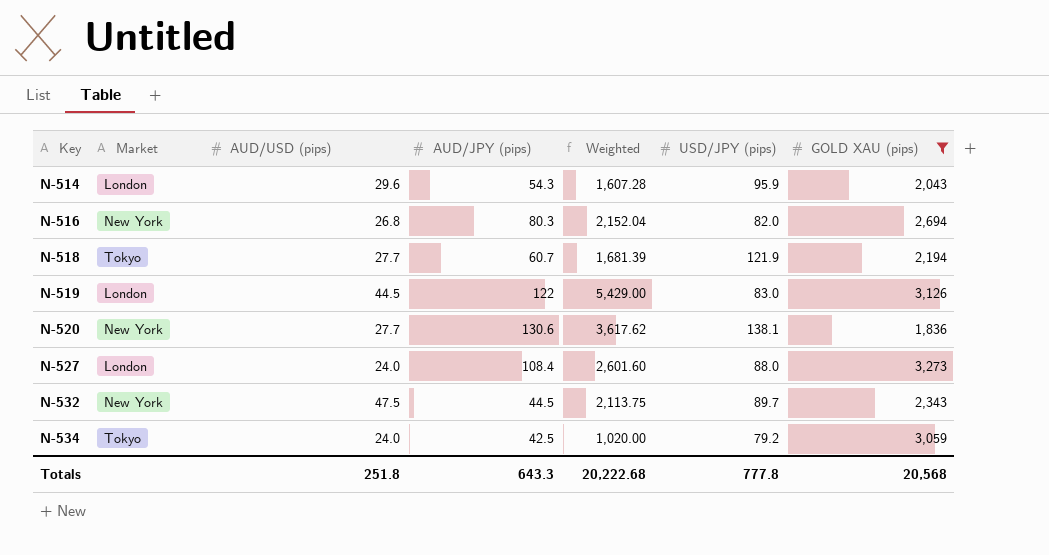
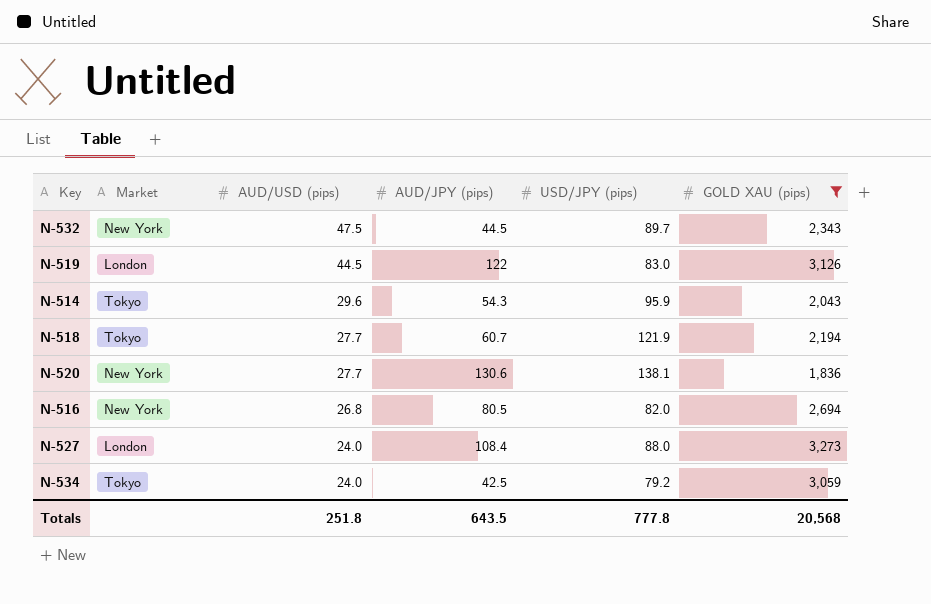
row order: Key ascending -> AUD/USD (pips) descending
column Weighted | formula: [AUD/USD (pips)] * [AUD/JPY (pips)] -> none
N-514 | Market: London -> Tokyo
N-516 | AUD/JPY (pips): 80.3 -> 80.5
Totals | AUD/JPY (pips): 643.3 -> 643.5

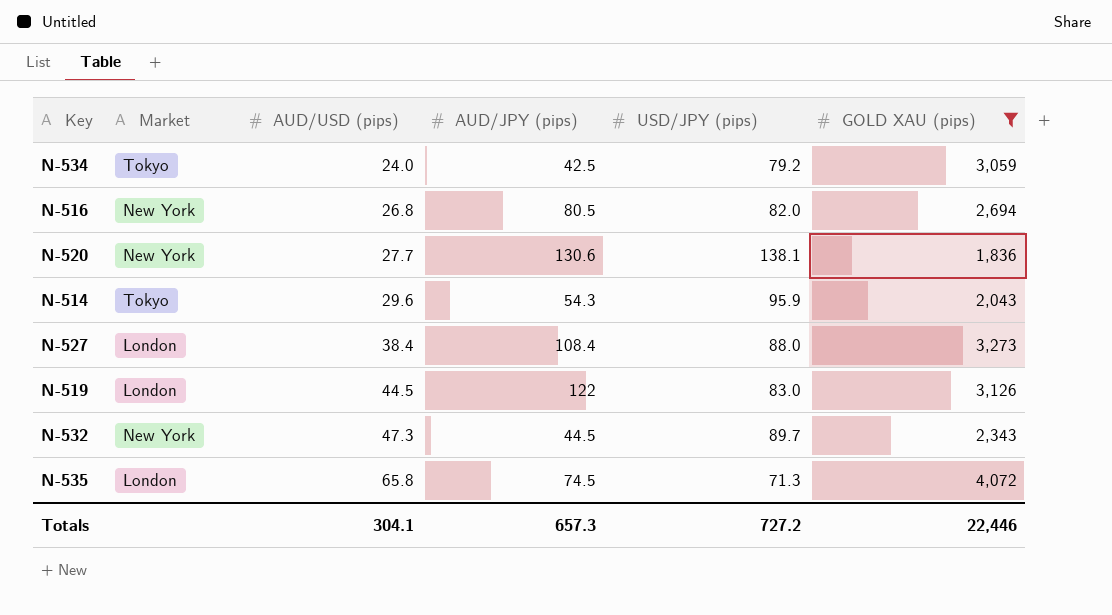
row order: AUD/USD (pips) descending -> AUD/USD (pips) ascending
row N-518: Tokyo | 27.7 | 60.7 | 121.9 | 2,194 -> none
N-527 | AUD/USD (pips): 24.0 -> 38.4
N-532 | AUD/USD (pips): 47.5 -> 47.3
row N-535: none -> London | 65.8 | 74.5 | 71.3 | 4,072
Totals | AUD/USD (pips): 251.8 -> 304.1
Totals | AUD/JPY (pips): 643.5 -> 657.3
Totals | USD/JPY (pips): 777.8 -> 727.2
Totals | GOLD XAU (pips): 20,568 -> 22,446

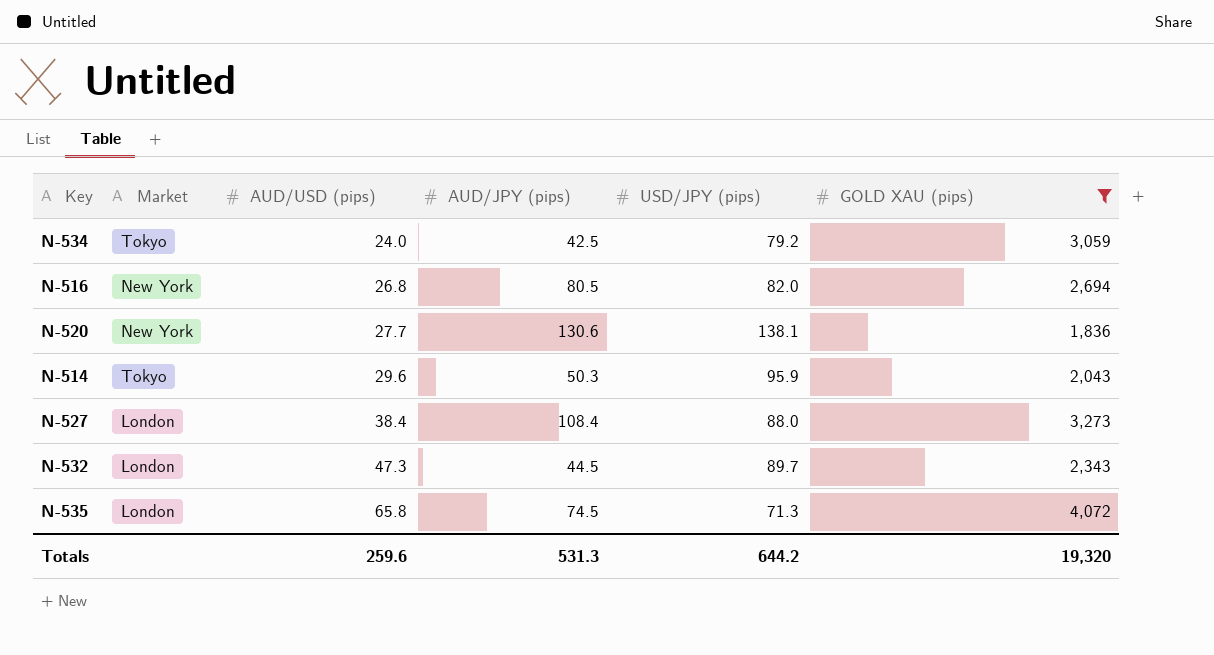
row N-519: London | 44.5 | 122 | 83.0 | 3,126 -> none
N-514 | AUD/JPY (pips): 54.3 -> 50.3
N-532 | Market: New York -> London
Totals | AUD/USD (pips): 304.1 -> 259.6
Totals | AUD/JPY (pips): 657.3 -> 531.3
Totals | USD/JPY (pips): 727.2 -> 644.2
Totals | GOLD XAU (pips): 22,446 -> 19,320

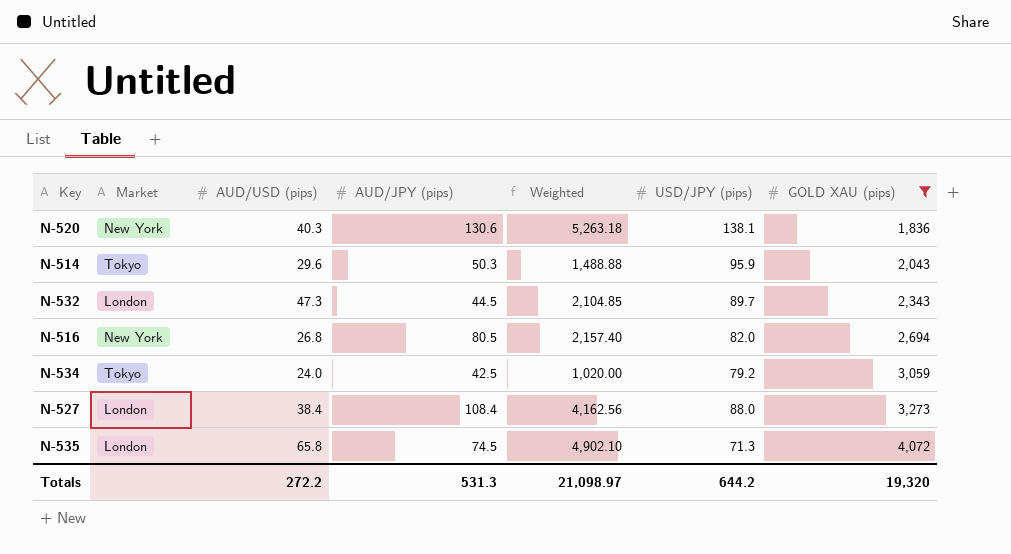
row order: AUD/USD (pips) ascending -> GOLD XAU (pips) ascending
column Weighted | formula: none -> [AUD/USD (pips)] * [AUD/JPY (pips)]
N-520 | AUD/USD (pips): 27.7 -> 40.3
Totals | AUD/USD (pips): 259.6 -> 272.2

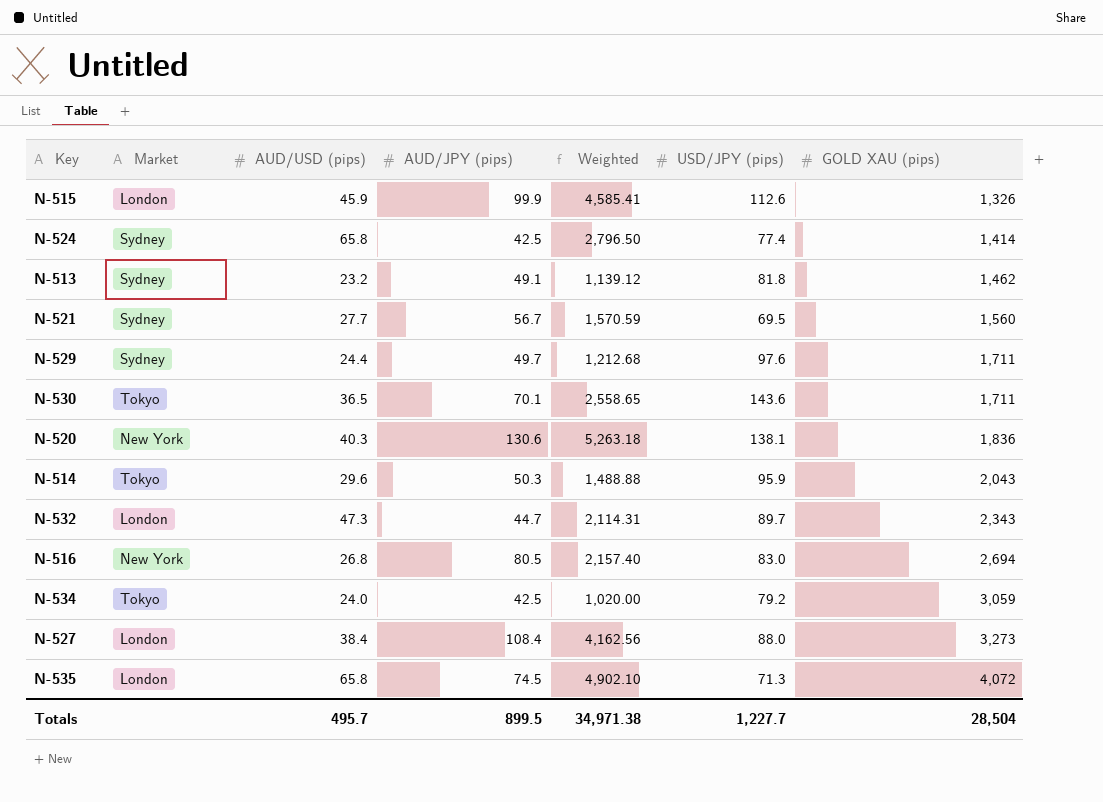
filter: GOLD XAU (pips) >= 1,836 -> none
N-532 | AUD/JPY (pips): 44.5 -> 44.7
N-532 | Weighted: 2,104.85 -> 2,114.31
N-516 | USD/JPY (pips): 82.0 -> 83.0
Totals | AUD/USD (pips): 272.2 -> 495.7
Totals | AUD/JPY (pips): 531.3 -> 899.5
Totals | Weighted: 21,098.97 -> 34,971.38
Totals | USD/JPY (pips): 644.2 -> 1,227.7
Totals | GOLD XAU (pips): 19,320 -> 28,504

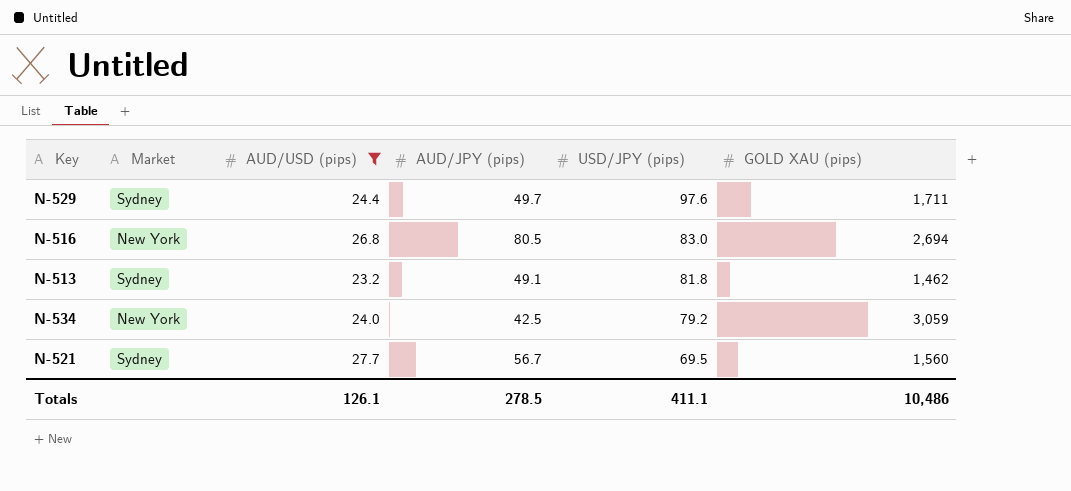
filter: none -> AUD/USD (pips) <= 27.7
row order: GOLD XAU (pips) ascending -> USD/JPY (pips) descending
column Weighted | formula: [AUD/USD (pips)] * [AUD/JPY (pips)] -> none
N-534 | Market: Tokyo -> New York
Totals | AUD/USD (pips): 495.7 -> 126.1
Totals | AUD/JPY (pips): 899.5 -> 278.5
Totals | USD/JPY (pips): 1,227.7 -> 411.1
Totals | GOLD XAU (pips): 28,504 -> 10,486

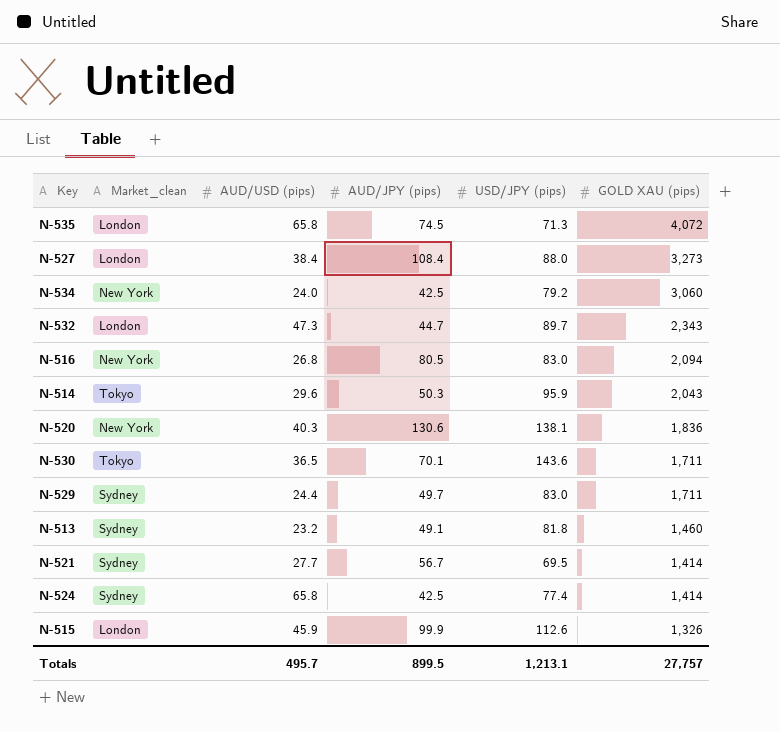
filter: AUD/USD (pips) <= 27.7 -> none
row order: USD/JPY (pips) descending -> GOLD XAU (pips) descending
column name: Market -> Market_clean
N-534 | GOLD XAU (pips): 3,059 -> 3,060
N-516 | GOLD XAU (pips): 2,694 -> 2,094
N-529 | USD/JPY (pips): 97.6 -> 83.0
N-513 | GOLD XAU (pips): 1,462 -> 1,460
N-521 | GOLD XAU (pips): 1,560 -> 1,414
Totals | AUD/USD (pips): 126.1 -> 495.7
Totals | AUD/JPY (pips): 278.5 -> 899.5
Totals | USD/JPY (pips): 411.1 -> 1,213.1
Totals | GOLD XAU (pips): 10,486 -> 27,757

